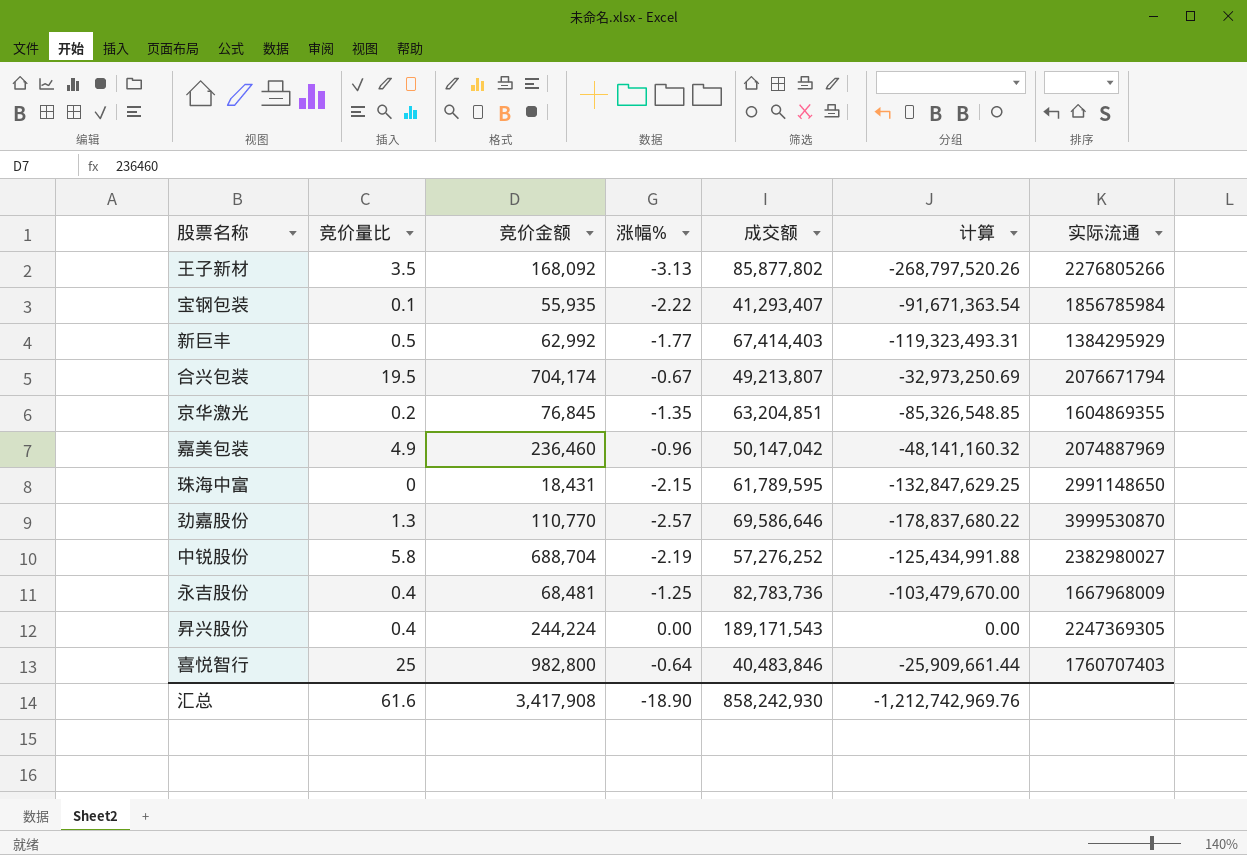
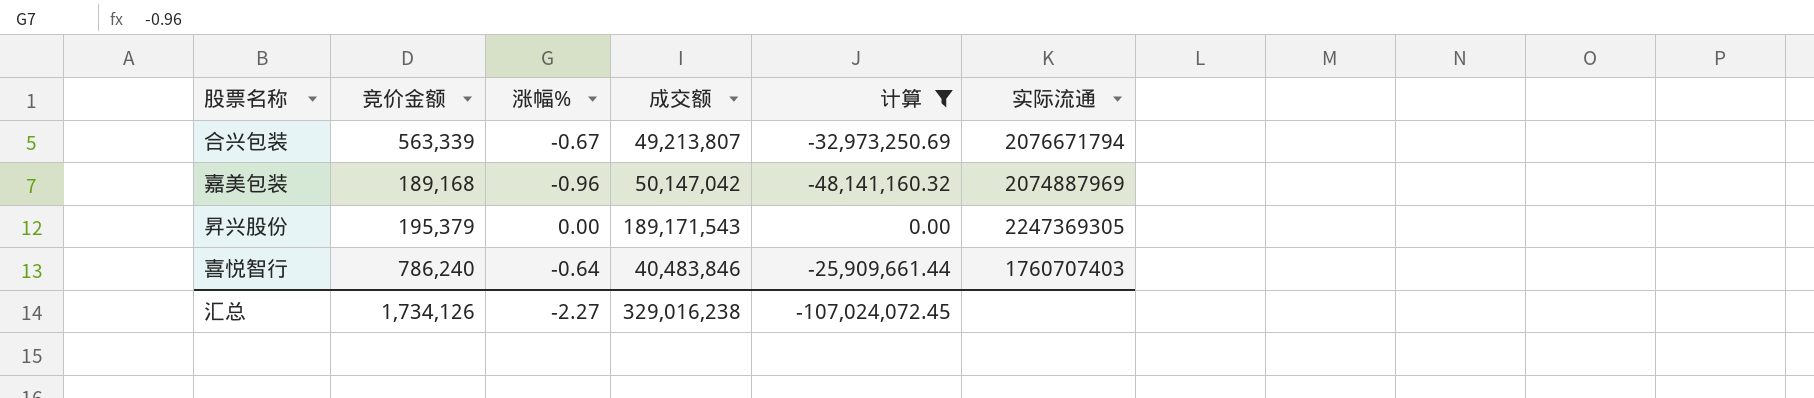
filter: none -> 计算 >= -48,141,160.32
column 竞价量比 | position: 2 -> none
合兴包装 | 竞价金额: 704,174 -> 563,339
嘉美包装 | 竞价金额: 236,460 -> 189,168
昇兴股份 | 竞价金额: 244,224 -> 195,379
喜悦智行 | 竞价金额: 982,800 -> 786,240
汇总 | 竞价金额: 3,417,908 -> 1,734,126
汇总 | 涨幅%: -18.90 -> -2.27
汇总 | 成交额: 858,242,930 -> 329,016,238
汇总 | 计算: -1,212,742,969.76 -> -107,024,072.45

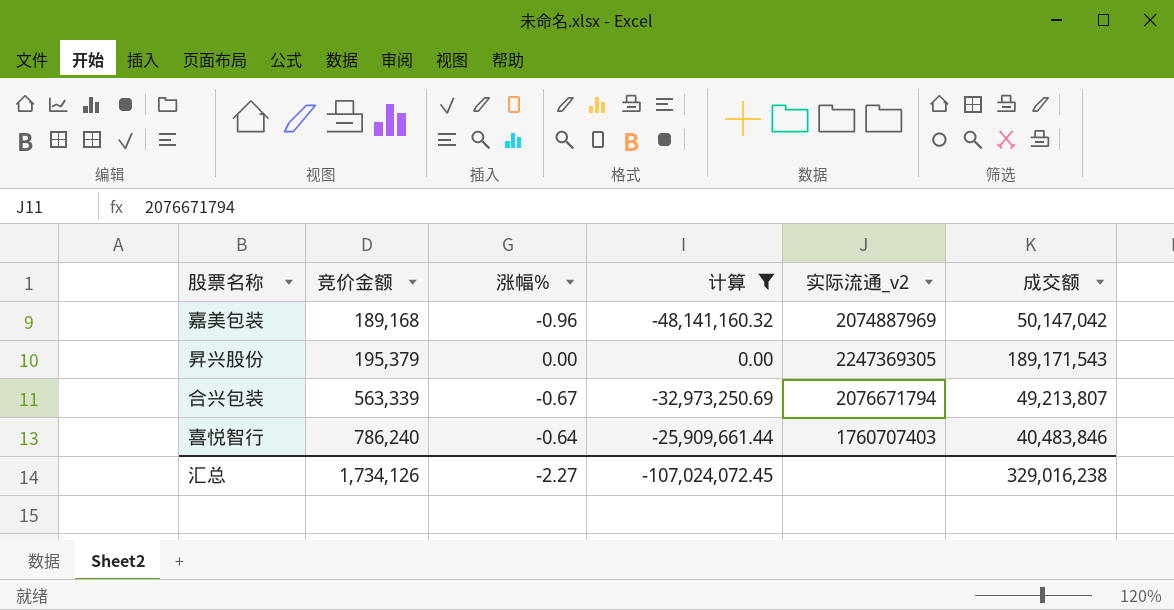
row order: none -> 竞价金额 ascending
column name: 实际流通 -> 实际流通_v2
column 成交额 | position: 4 -> 6

